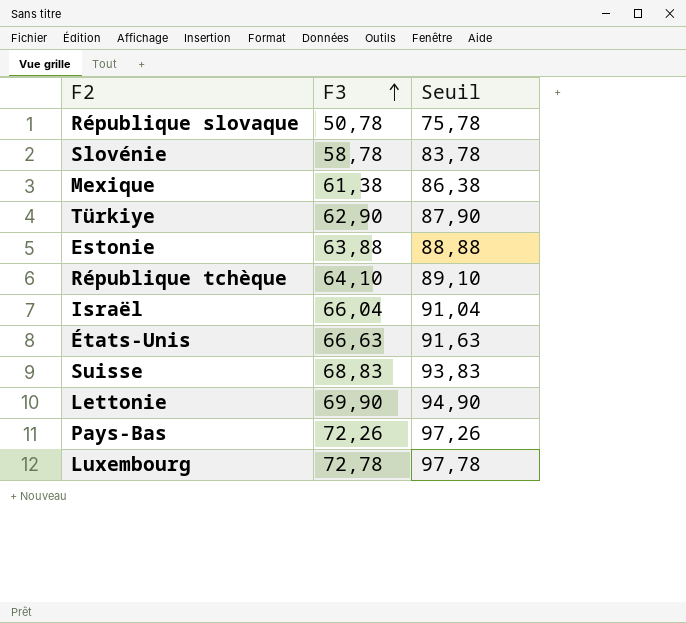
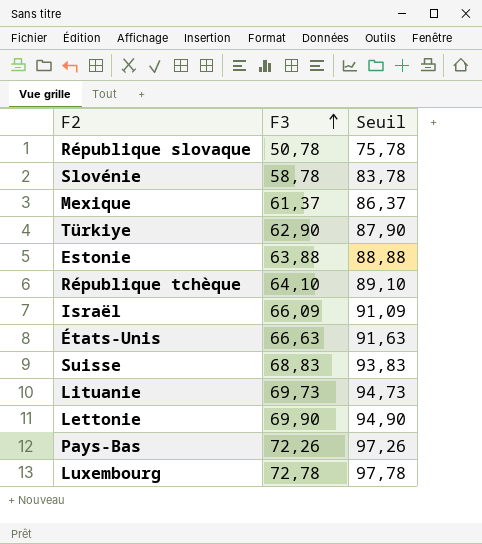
Mexique | F3: 61,38 -> 61,37
Mexique | Seuil: 86,38 -> 86,37
Israël | F3: 66,04 -> 66,09
Israël | Seuil: 91,04 -> 91,09
row Lituanie: none -> 69,73 | 94,73

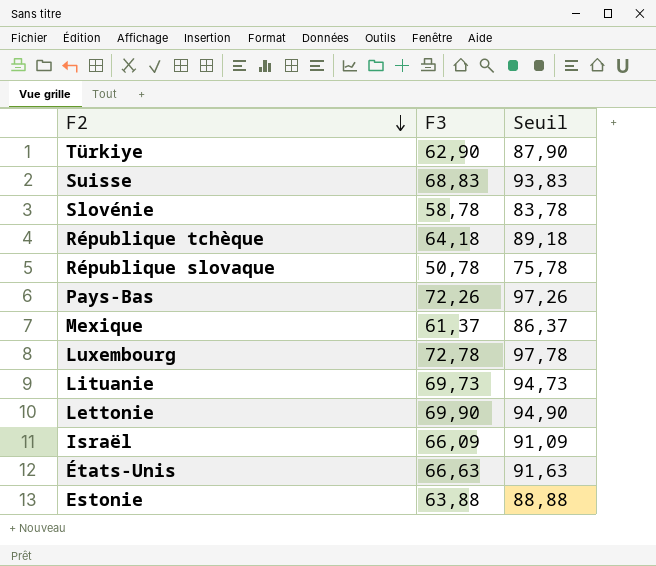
row order: F3 ascending -> F2 descending
République tchèque | F3: 64,10 -> 64,18
République tchèque | Seuil: 89,10 -> 89,18

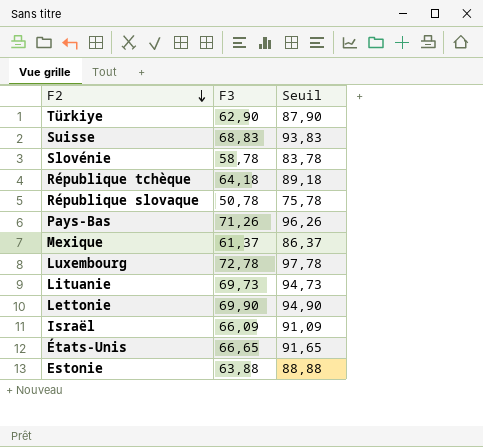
Pays-Bas | F3: 72,26 -> 71,26
Pays-Bas | Seuil: 97,26 -> 96,26
États-Unis | F3: 66,63 -> 66,65
États-Unis | Seuil: 91,63 -> 91,65

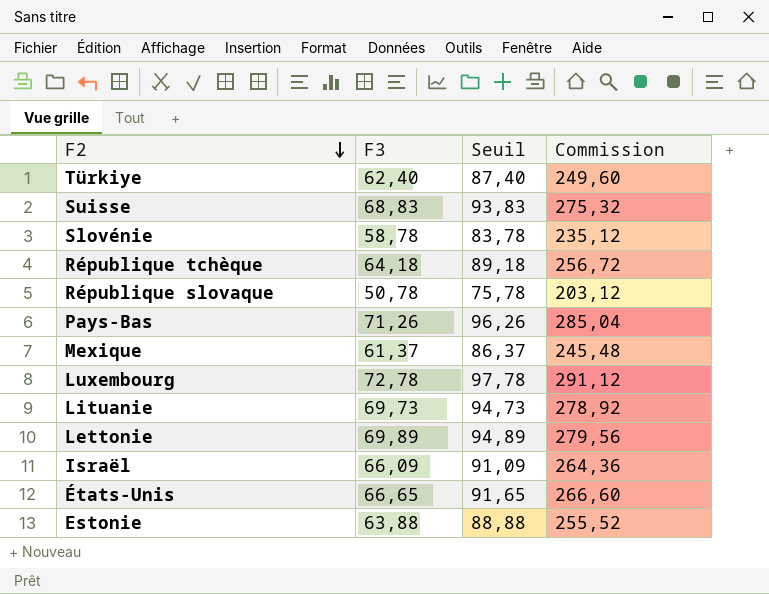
column Commission | formula: none -> [F3] * 4
Türkiye | F3: 62,90 -> 62,40
Türkiye | Seuil: 87,90 -> 87,40
Lettonie | F3: 69,90 -> 69,89
Lettonie | Seuil: 94,90 -> 94,89

